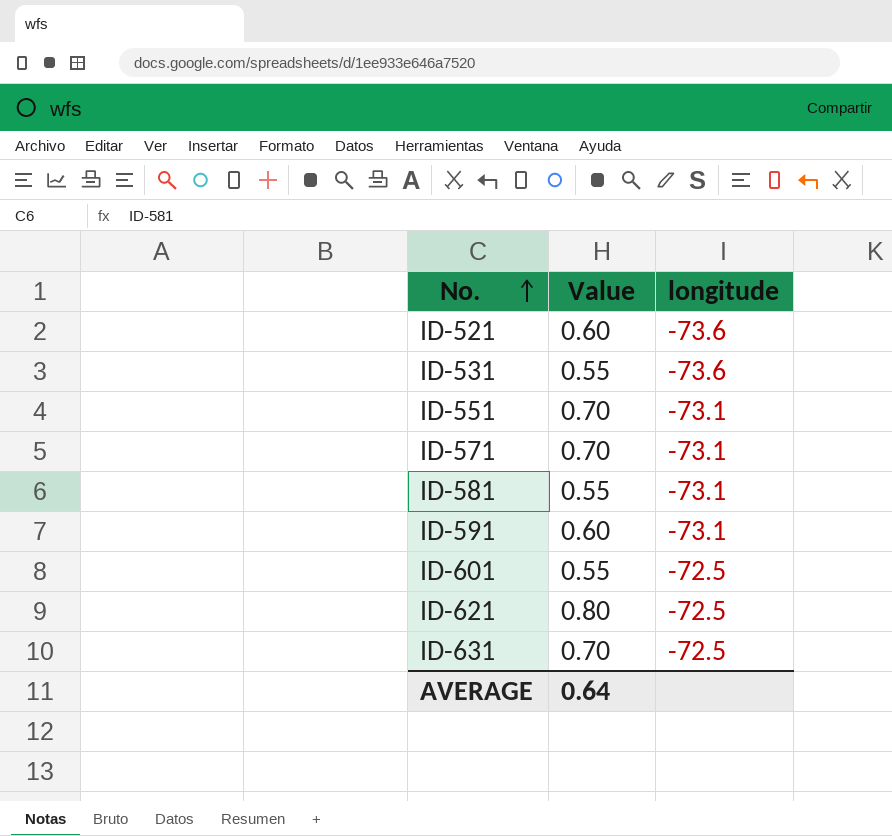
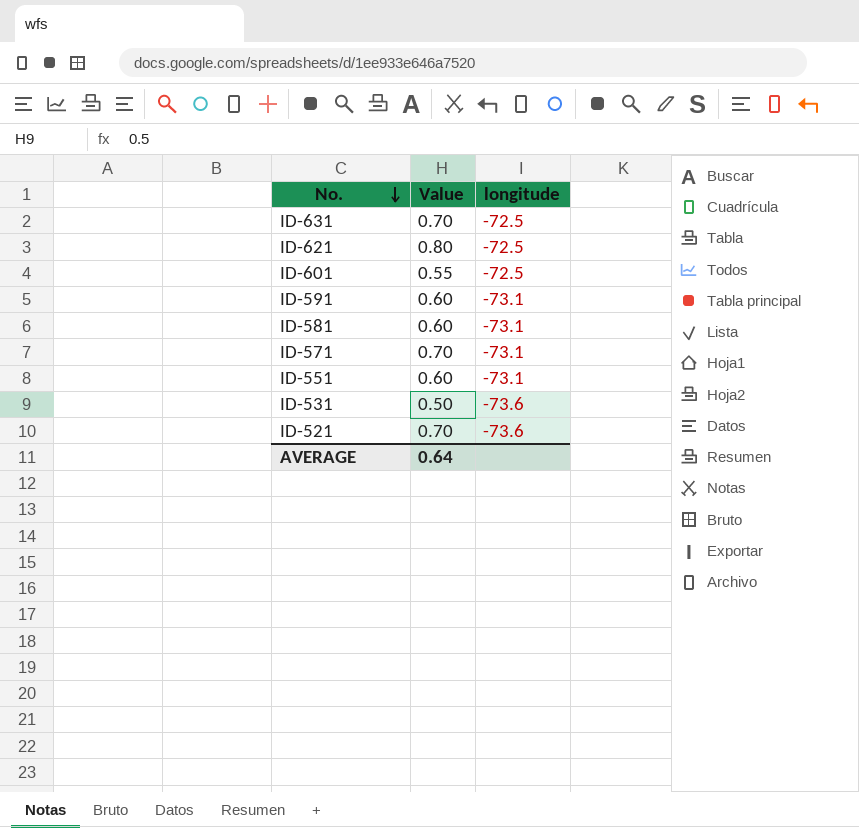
row order: No. ascending -> No. descending
ID-581 | Value: 0.55 -> 0.60
ID-551 | Value: 0.70 -> 0.60
ID-531 | Value: 0.55 -> 0.50
ID-521 | Value: 0.60 -> 0.70

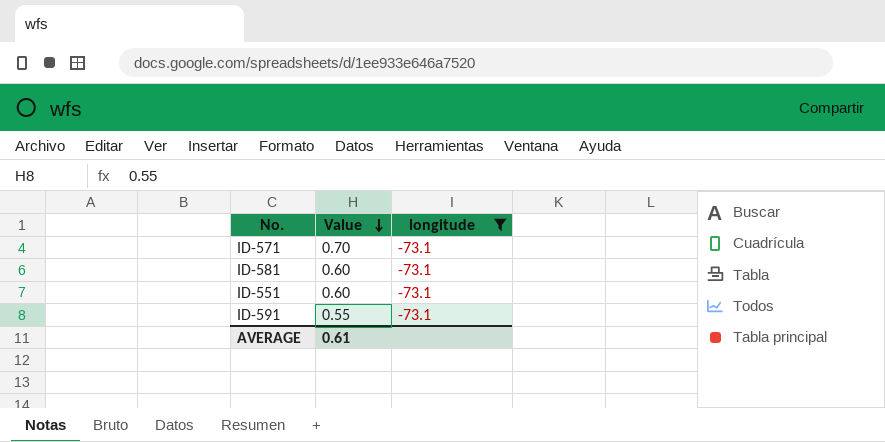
filter: none -> longitude = -73.1
row order: No. descending -> Value descending
ID-591 | Value: 0.60 -> 0.55
AVERAGE | Value: 0.64 -> 0.61

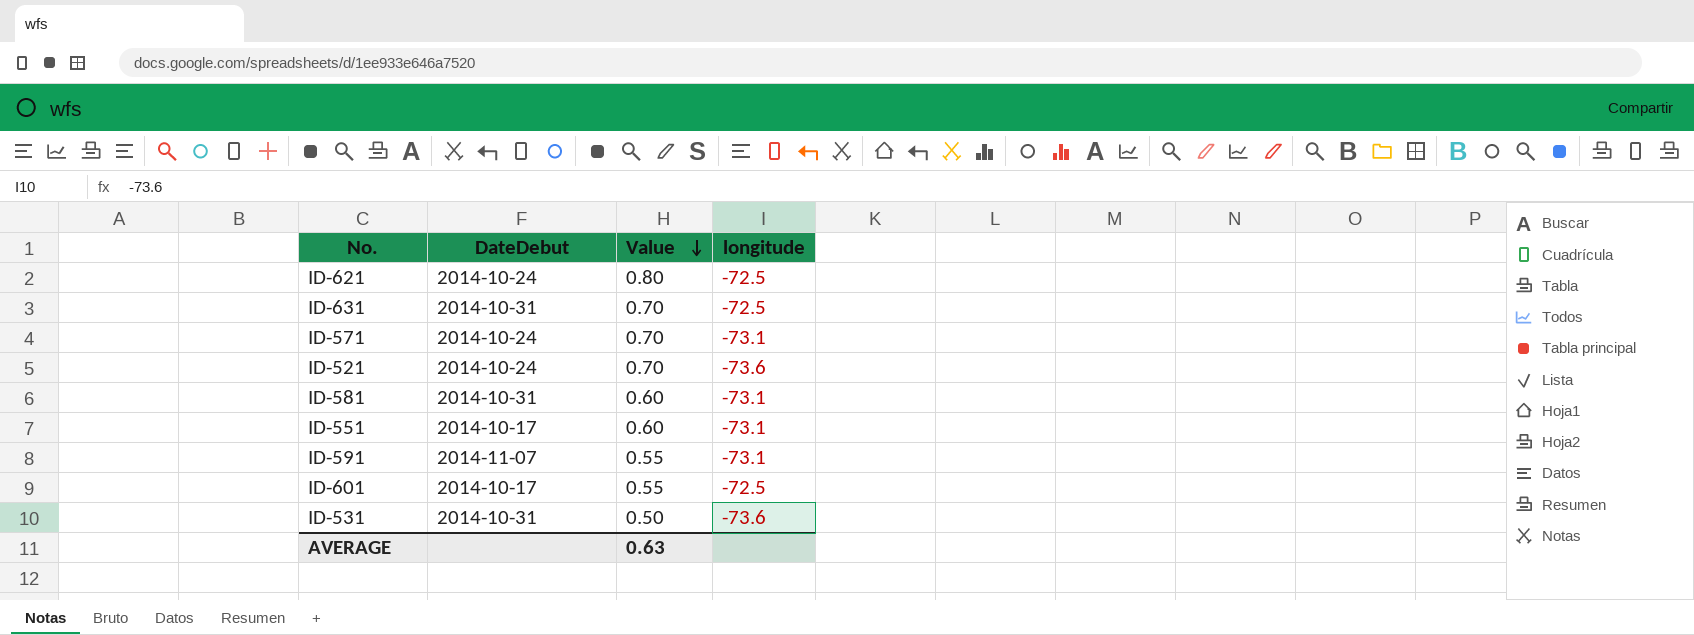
filter: longitude = -73.1 -> none
column DateDebut | position: none -> 2
AVERAGE | Value: 0.61 -> 0.63

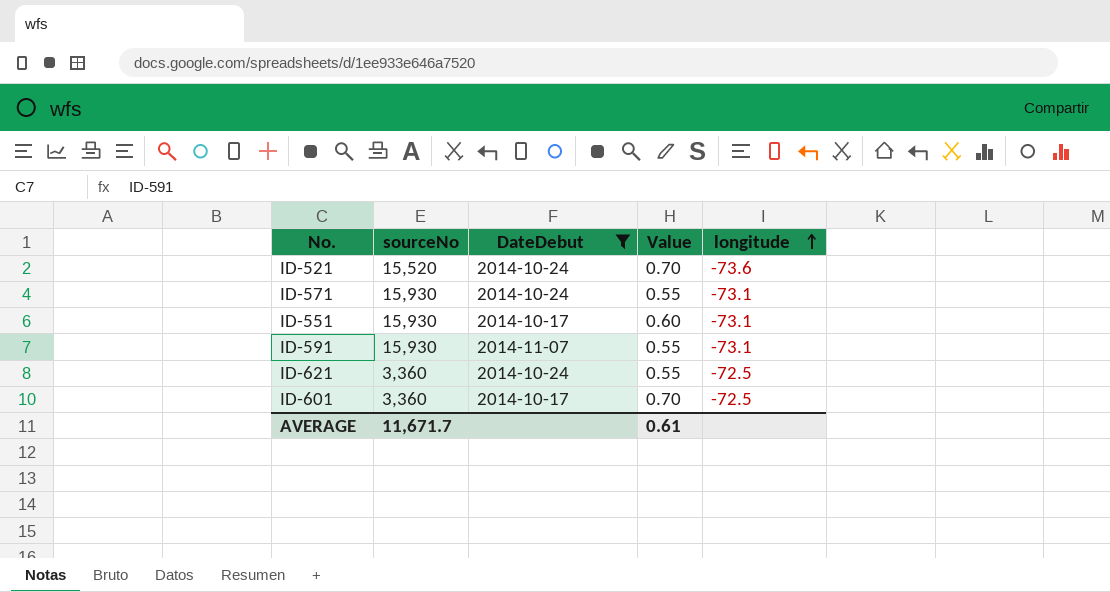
filter: none -> DateDebut != 2014-10-31
row order: Value descending -> longitude ascending
column sourceNo | position: none -> 2
ID-571 | Value: 0.70 -> 0.55
ID-621 | Value: 0.80 -> 0.55
ID-601 | Value: 0.55 -> 0.70
AVERAGE | Value: 0.63 -> 0.61

